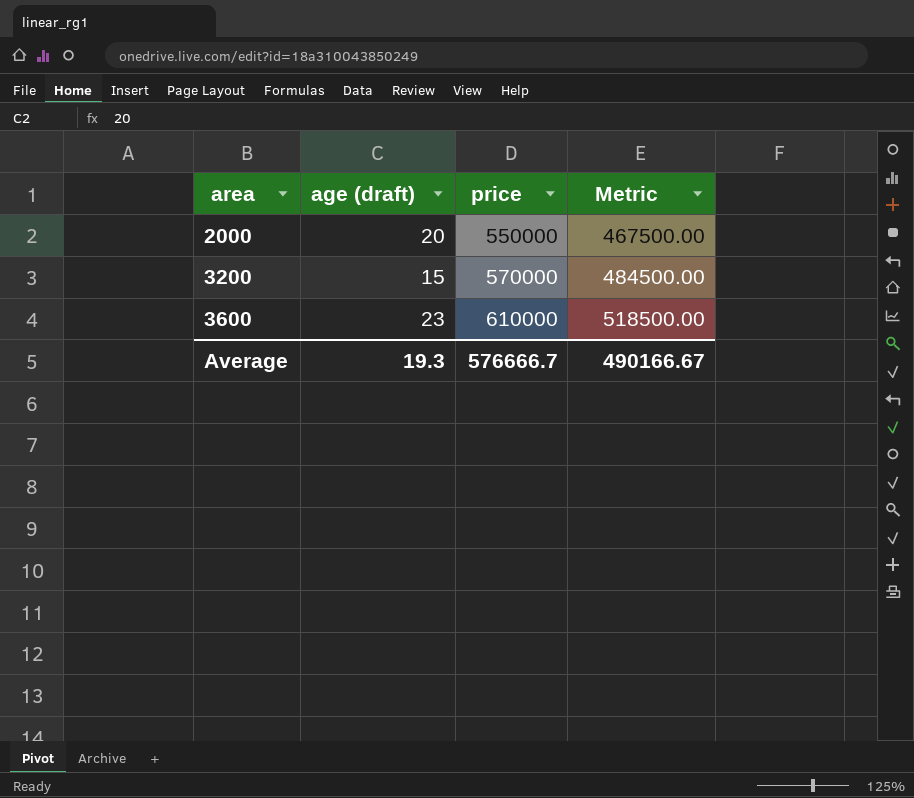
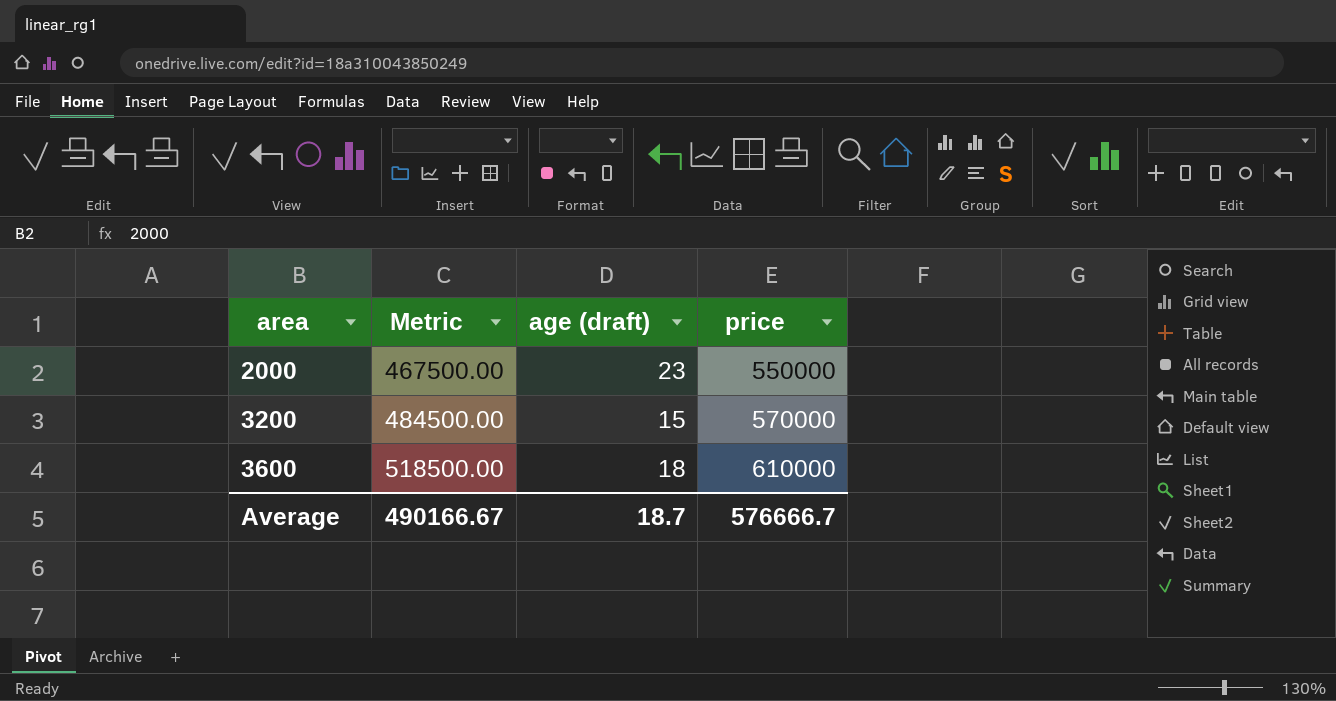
column Metric | position: 4 -> 2
2000 | age (draft): 20 -> 23
3600 | age (draft): 23 -> 18
Average | age (draft): 19.3 -> 18.7

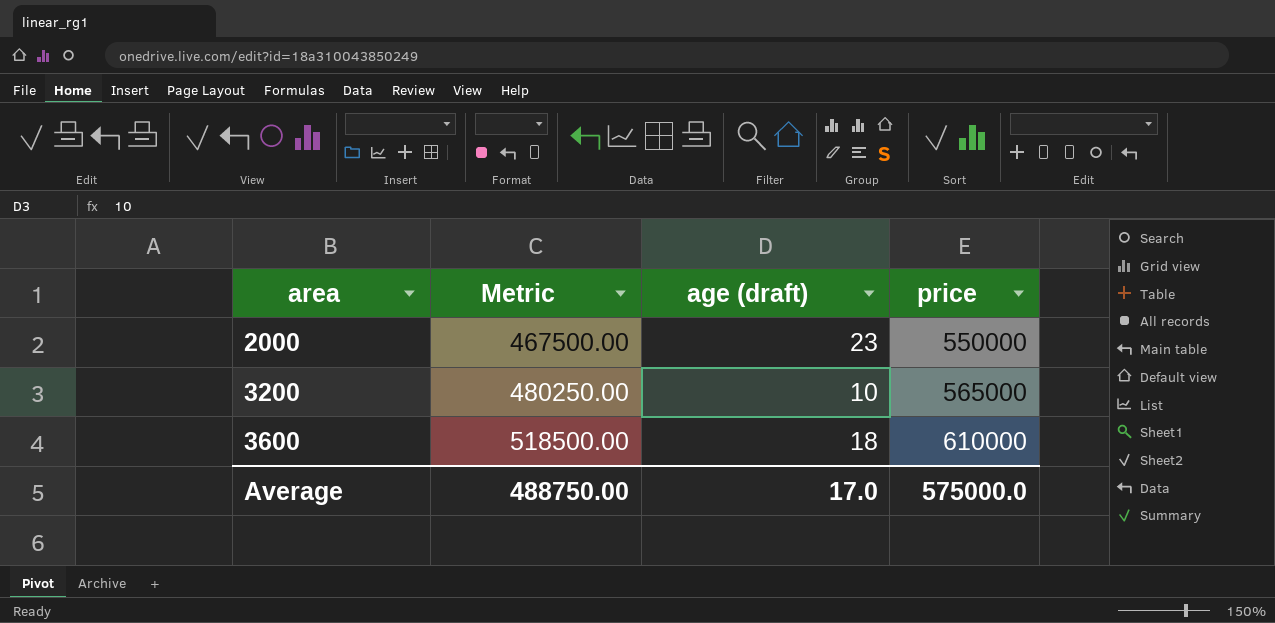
3200 | Metric: 484500.00 -> 480250.00
3200 | age (draft): 15 -> 10
3200 | price: 570000 -> 565000
Average | Metric: 490166.67 -> 488750.00
Average | age (draft): 18.7 -> 17.0
Average | price: 576666.7 -> 575000.0

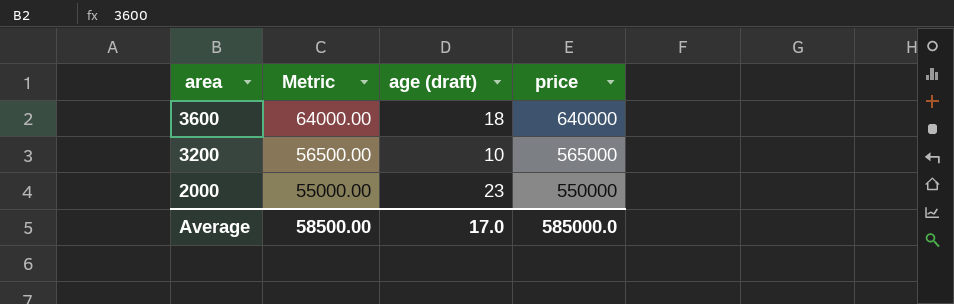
row order: area ascending -> area descending
column Metric | formula: [price] * 0.85 -> [price] * 0.1
3600 | price: 610000 -> 640000
Average | Metric: 488750.00 -> 58500.00
Average | price: 575000.0 -> 585000.0

